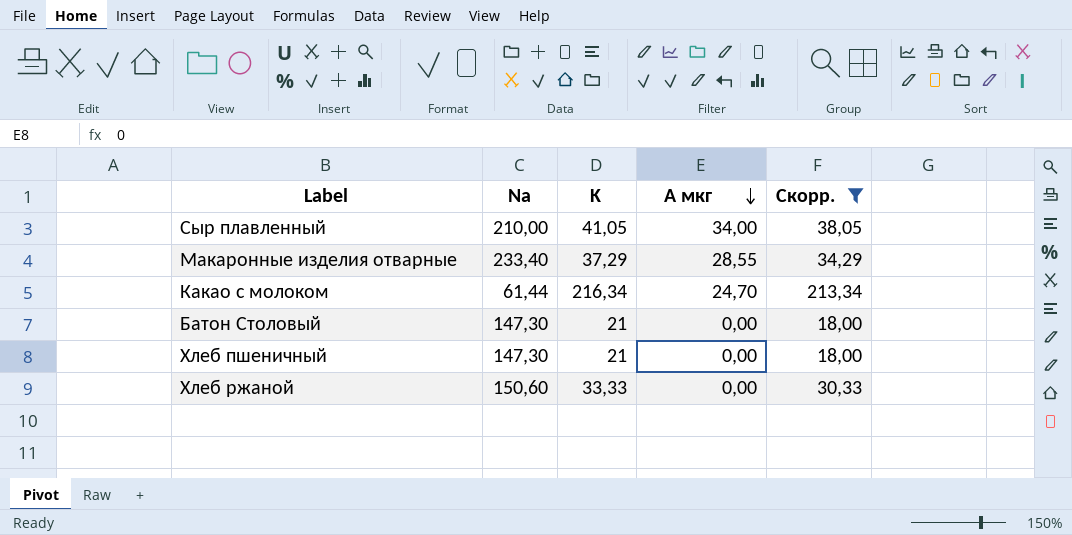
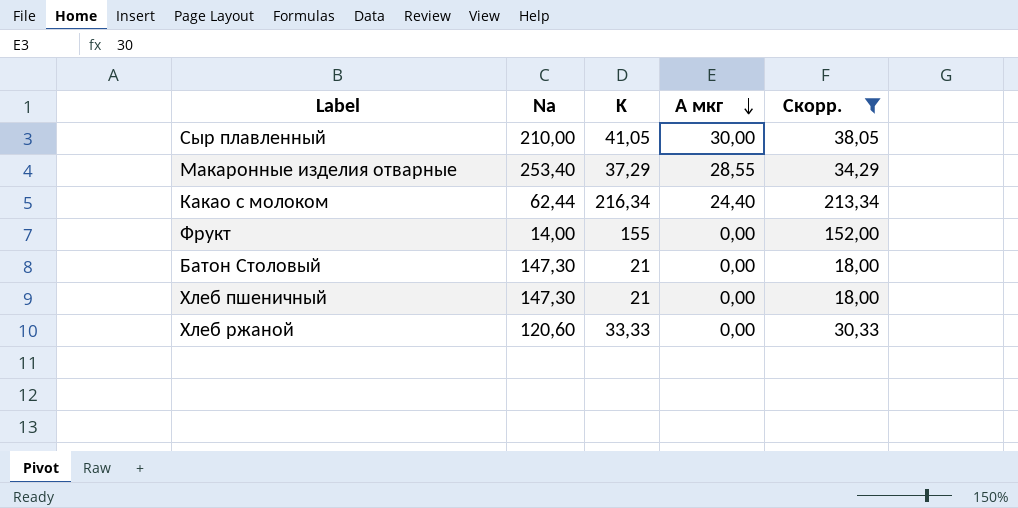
Сыр плавленный | A мкг: 34,00 -> 30,00
Макаронные изделия отварные | Na: 233,40 -> 253,40
Какао с молоком | Na: 61,44 -> 62,44
Какао с молоком | A мкг: 24,70 -> 24,40
row Фрукт: none -> 14,00 | 155 | 0,00 | 152,00
Хлеб ржаной | Na: 150,60 -> 120,60

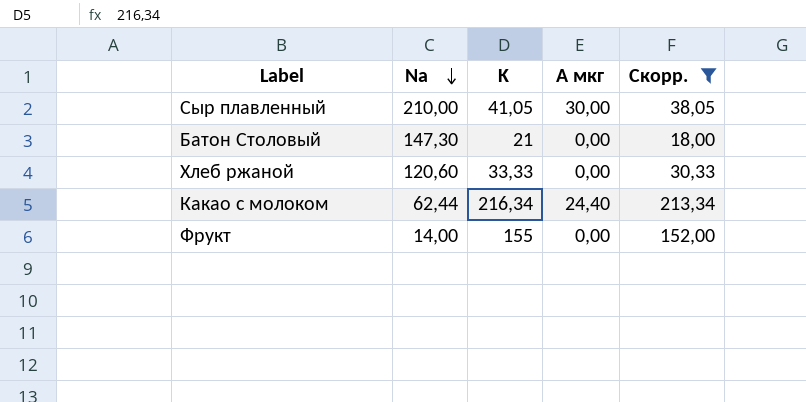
row order: A мкг descending -> Na descending
row Макаронные изделия отварные: 253,40 | 37,29 | 28,55 | 34,29 -> none
row Хлеб пшеничный: 147,30 | 21 | 0,00 | 18,00 -> none

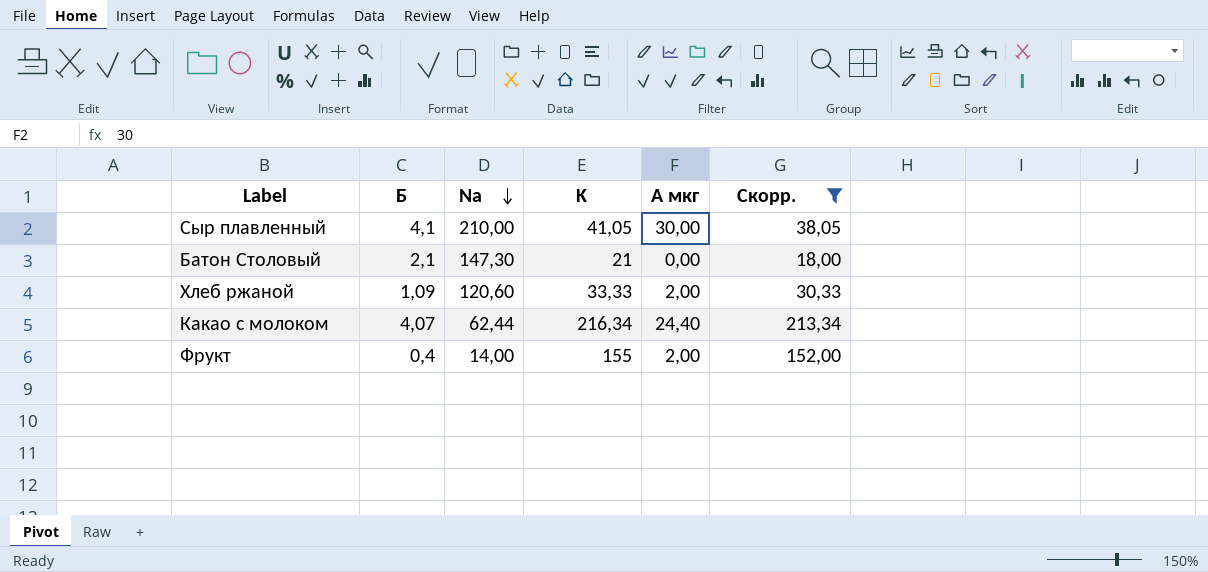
column Б | position: none -> 2
Хлеб ржаной | A мкг: 0,00 -> 2,00
Фрукт | A мкг: 0,00 -> 2,00

